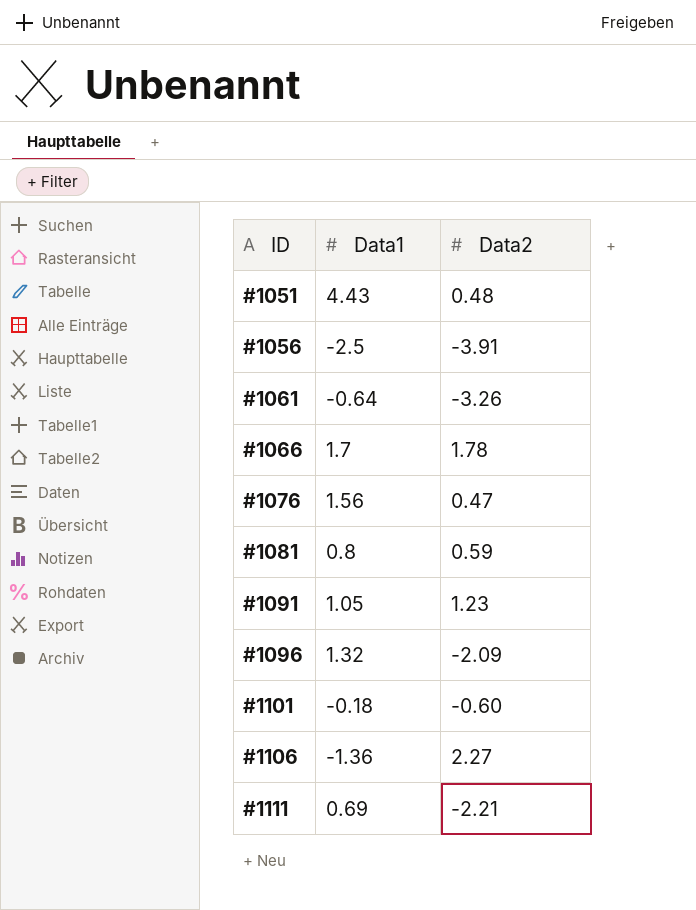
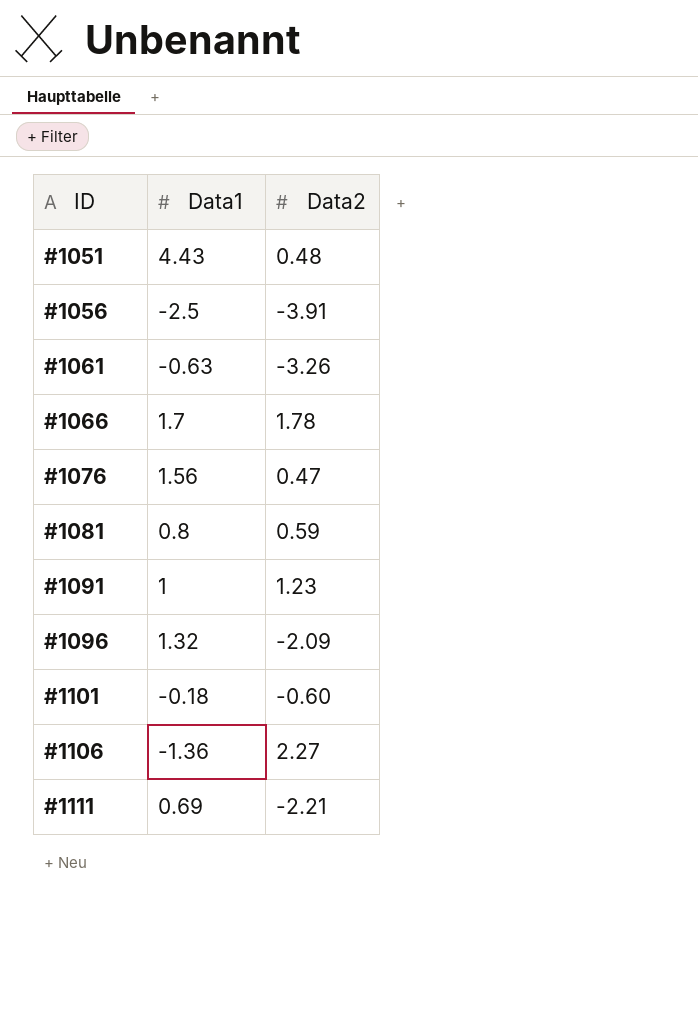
#1061 | Data1: -0.64 -> -0.63
#1091 | Data1: 1.05 -> 1

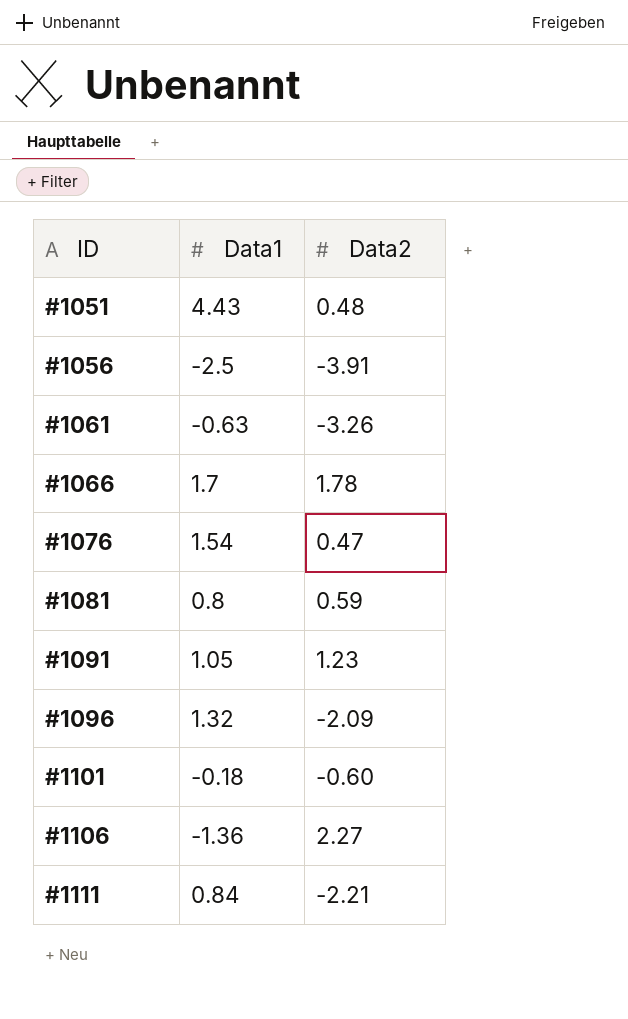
#1076 | Data1: 1.56 -> 1.54
#1091 | Data1: 1 -> 1.05
#1111 | Data1: 0.69 -> 0.84

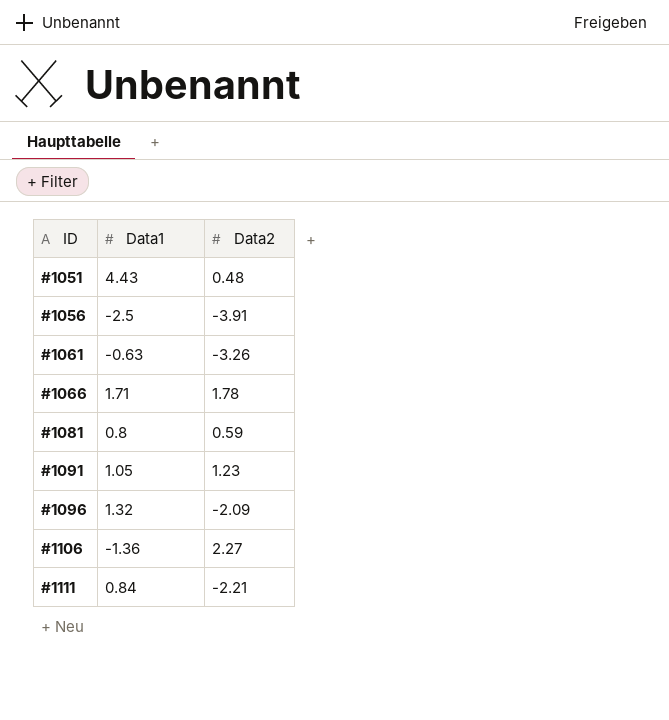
row #1076: 1.54 | 0.47 -> none
row #1101: -0.18 | -0.60 -> none
#1066 | Data1: 1.7 -> 1.71

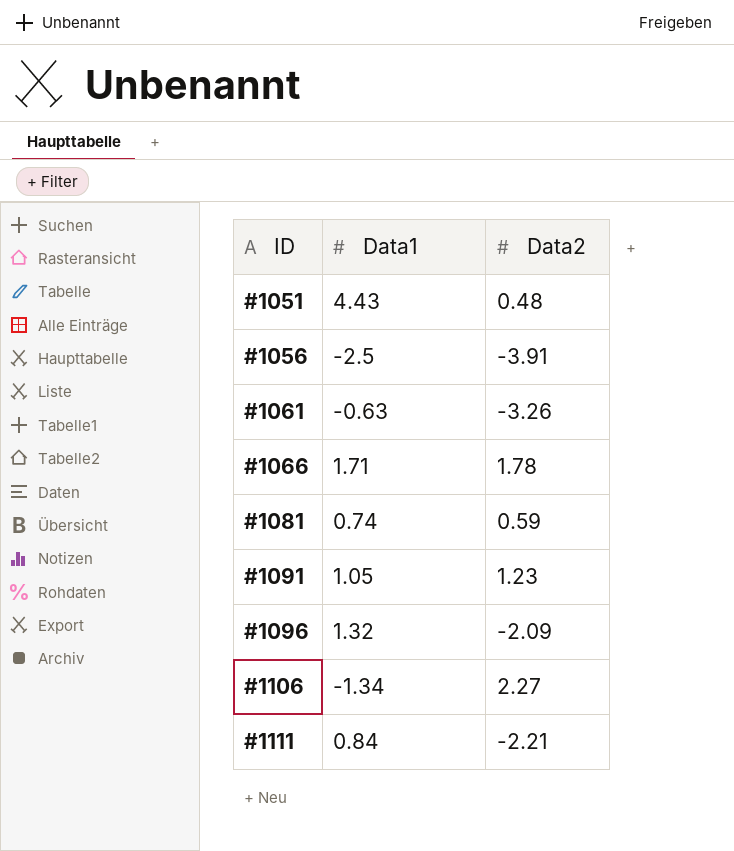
#1081 | Data1: 0.8 -> 0.74
#1106 | Data1: -1.36 -> -1.34

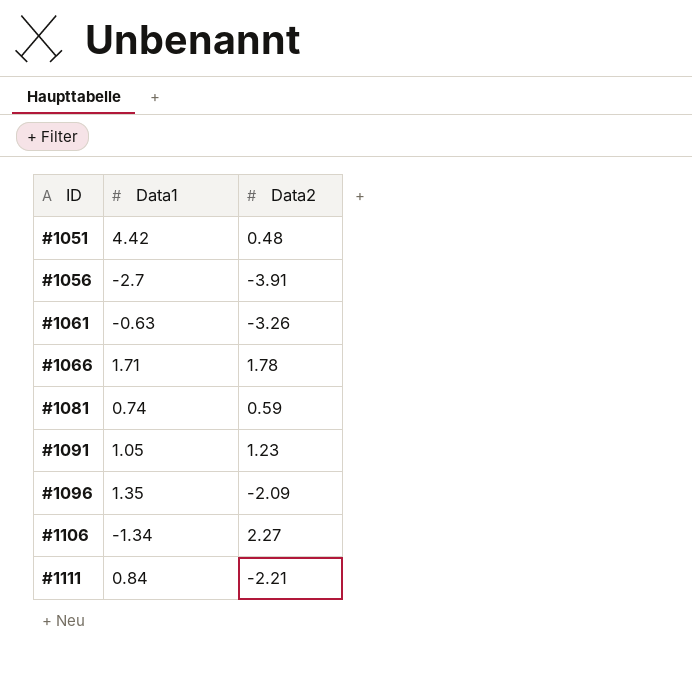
#1051 | Data1: 4.43 -> 4.42
#1056 | Data1: -2.5 -> -2.7
#1096 | Data1: 1.32 -> 1.35

